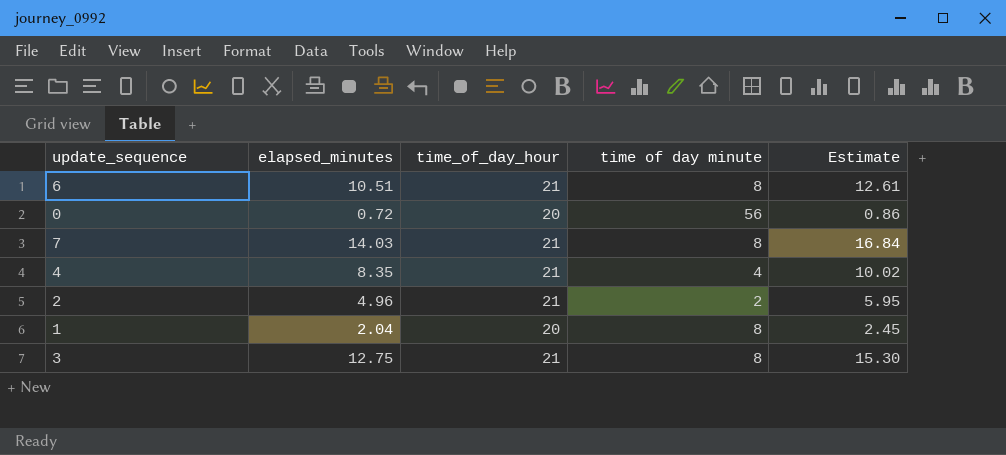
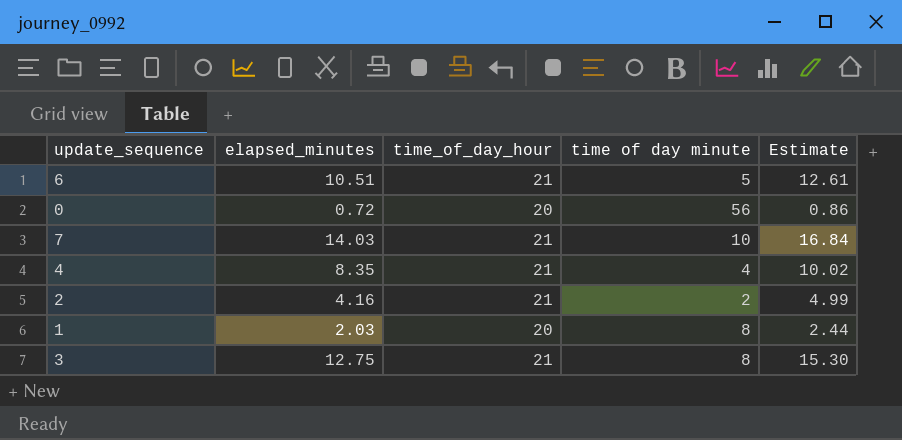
6 | time of day minute: 8 -> 5
7 | time of day minute: 8 -> 10
2 | elapsed_minutes: 4.96 -> 4.16
2 | Estimate: 5.95 -> 4.99
1 | elapsed_minutes: 2.04 -> 2.03
1 | Estimate: 2.45 -> 2.44

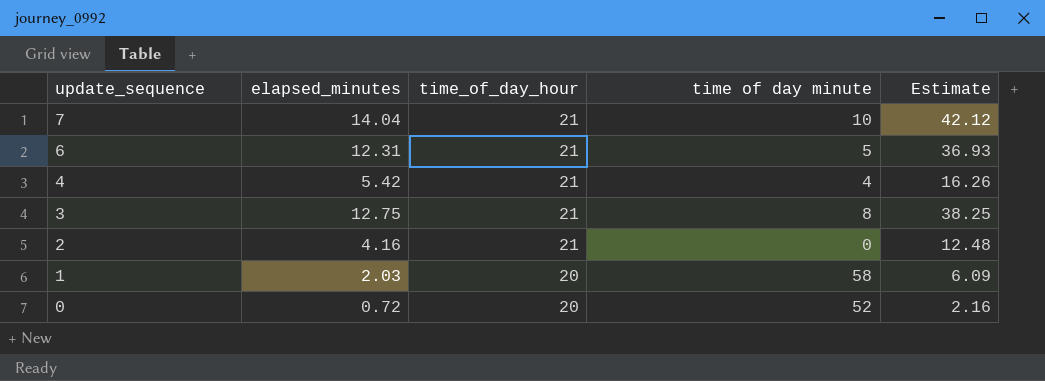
row order: none -> update_sequence descending
column Estimate | formula: [elapsed_minutes] * 1.2 -> [elapsed_minutes] * 3
7 | elapsed_minutes: 14.03 -> 14.04
6 | elapsed_minutes: 10.51 -> 12.31
4 | elapsed_minutes: 8.35 -> 5.42
2 | time of day minute: 2 -> 0
1 | time of day minute: 8 -> 58
0 | time of day minute: 56 -> 52

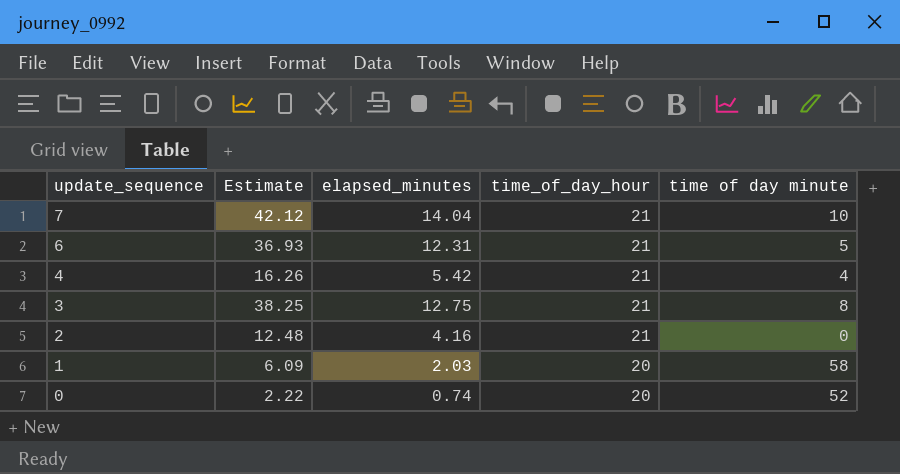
column Estimate | position: 5 -> 2
0 | Estimate: 2.16 -> 2.22
0 | elapsed_minutes: 0.72 -> 0.74

